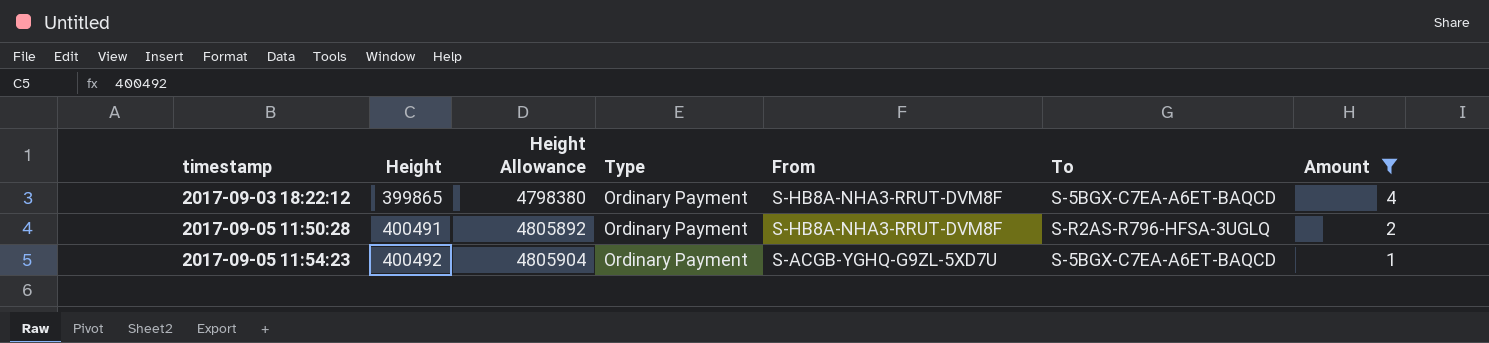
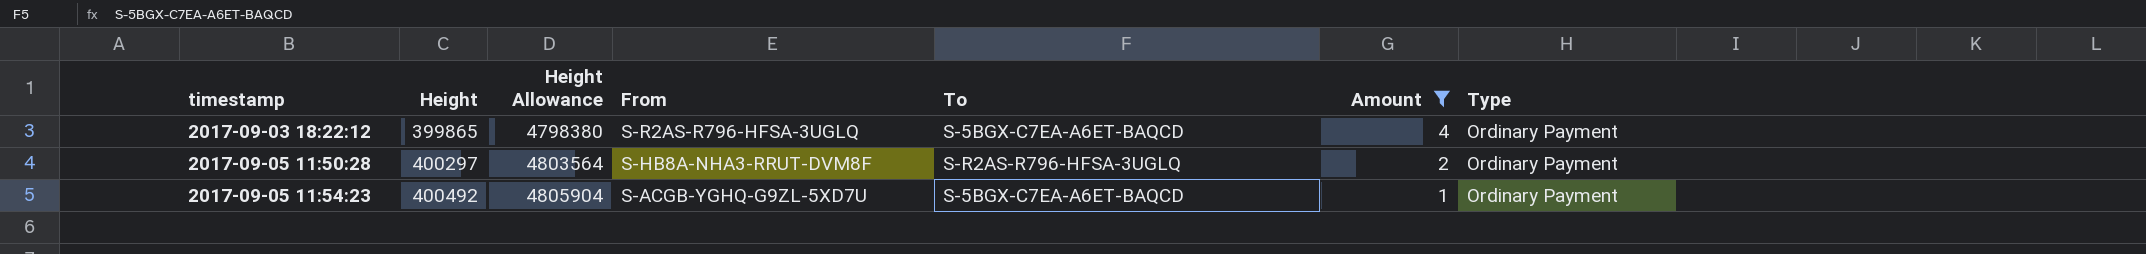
column Type | position: 4 -> 7
2017-09-03 18:22:12 | From: S-HB8A-NHA3-RRUT-DVM8F -> S-R2AS-R796-HFSA-3UGLQ
2017-09-05 11:50:28 | Height: 400491 -> 400297
2017-09-05 11:50:28 | Height Allowance: 4805892 -> 4803564

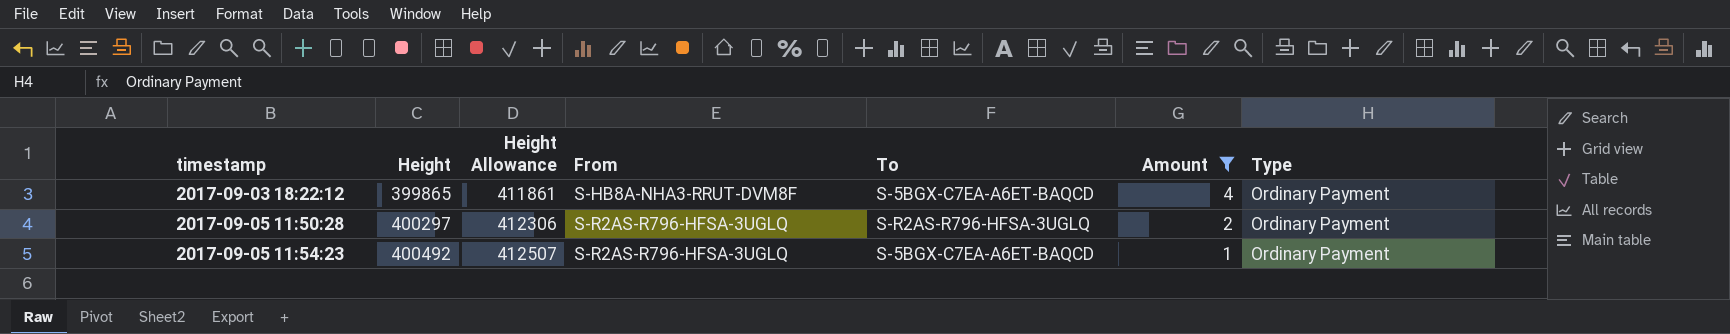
column Height Allowance | formula: [Height] * 12 -> [Height] * 1.03
2017-09-03 18:22:12 | From: S-R2AS-R796-HFSA-3UGLQ -> S-HB8A-NHA3-RRUT-DVM8F
2017-09-05 11:50:28 | From: S-HB8A-NHA3-RRUT-DVM8F -> S-R2AS-R796-HFSA-3UGLQ
2017-09-05 11:54:23 | From: S-ACGB-YGHQ-G9ZL-5XD7U -> S-R2AS-R796-HFSA-3UGLQ

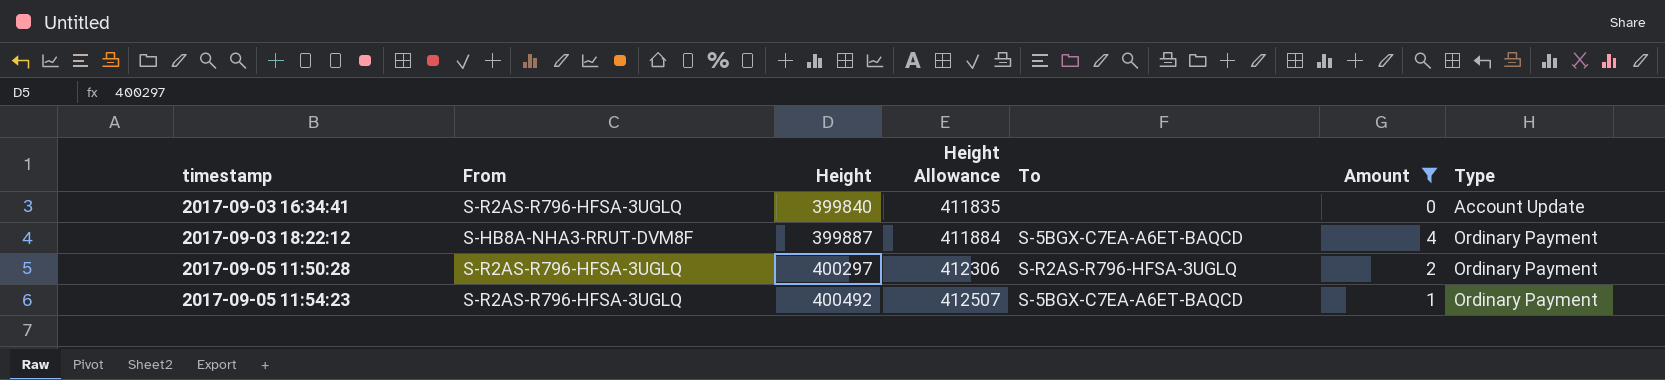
column From | position: 4 -> 2
row 2017-09-03 16:34:41: none -> S-R2AS-R796-HFSA-3UGLQ | 399840 | 411835 | none | 0 | Account Update
2017-09-03 18:22:12 | Height: 399865 -> 399887
2017-09-03 18:22:12 | Height Allowance: 411861 -> 411884

